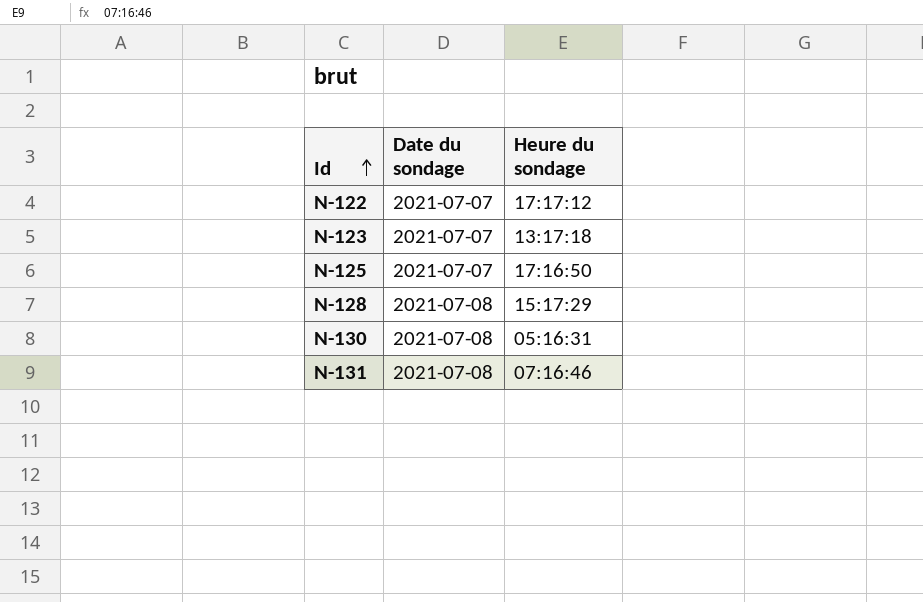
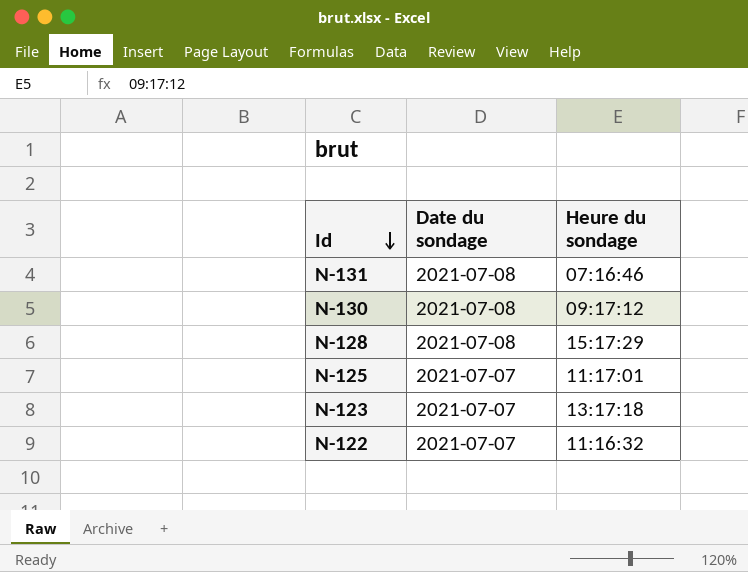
row order: Id ascending -> Id descending
N-130 | Heure du sondage: 05:16:31 -> 09:17:12
N-125 | Heure du sondage: 17:16:50 -> 11:17:01
N-122 | Heure du sondage: 17:17:12 -> 11:16:32

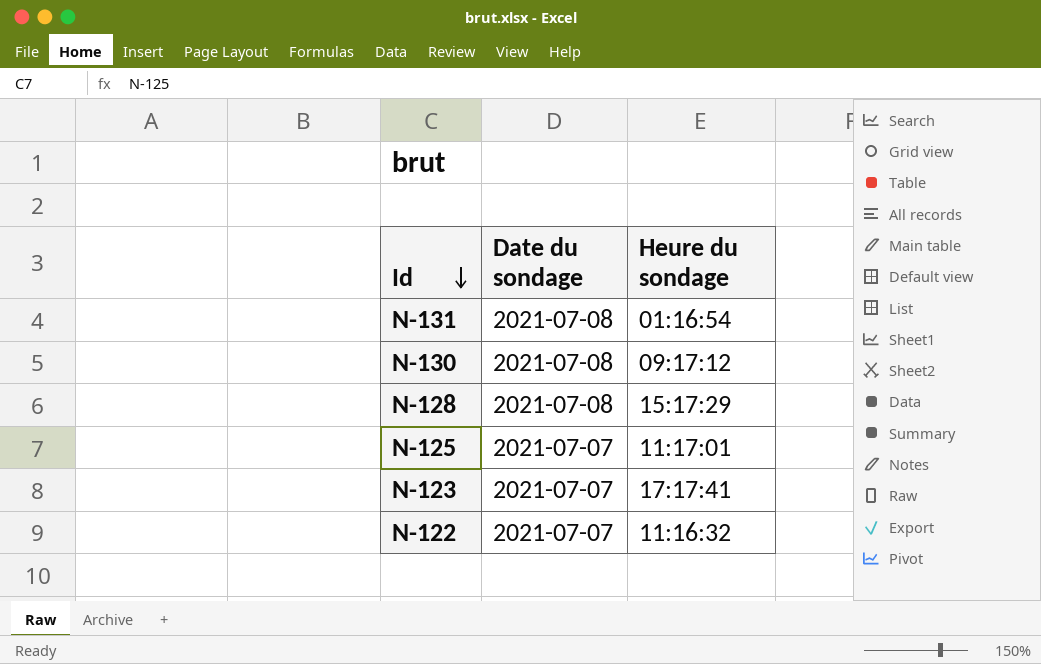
N-131 | Heure du sondage: 07:16:46 -> 01:16:54
N-123 | Heure du sondage: 13:17:18 -> 17:17:41

